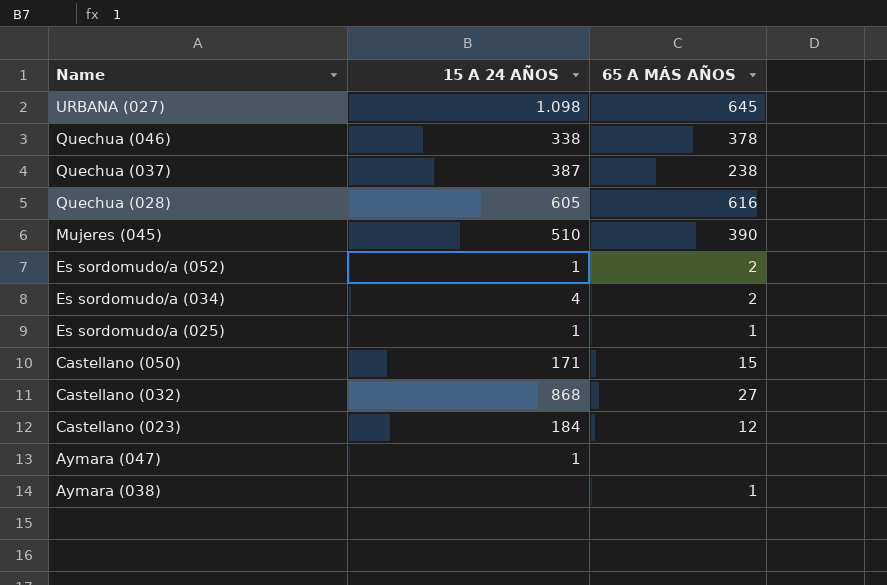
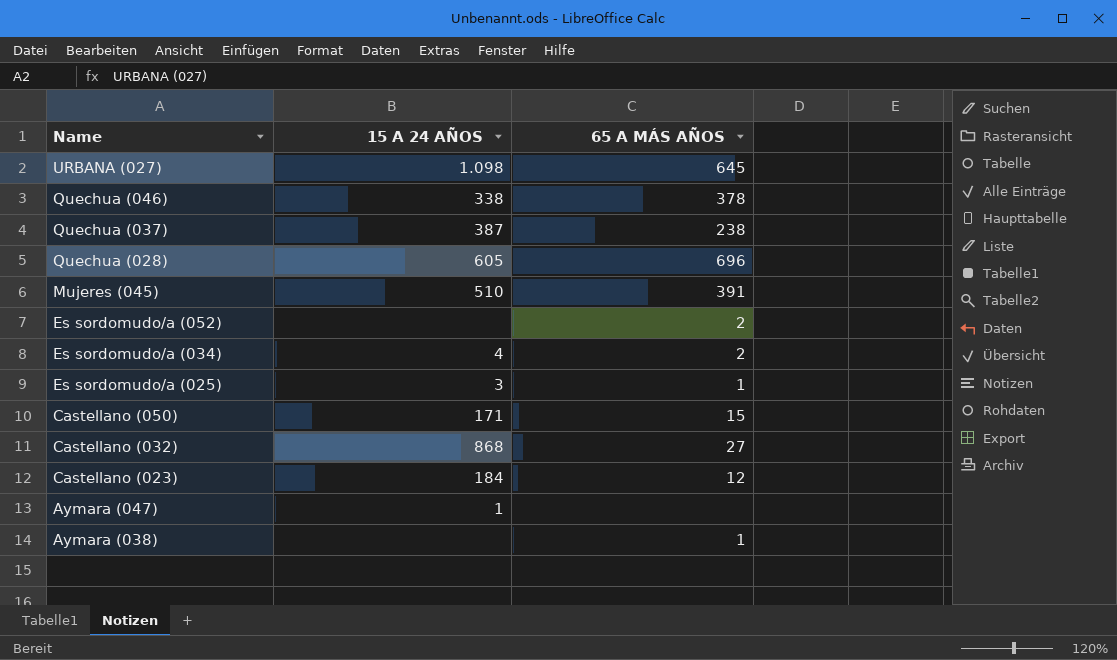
Quechua (028) | 65 A MÁS AÑOS: 616 -> 696
Mujeres (045) | 65 A MÁS AÑOS: 390 -> 391
Es sordomudo/a (052) | 15 A 24 AÑOS: 1 -> none
Es sordomudo/a (025) | 15 A 24 AÑOS: 1 -> 3

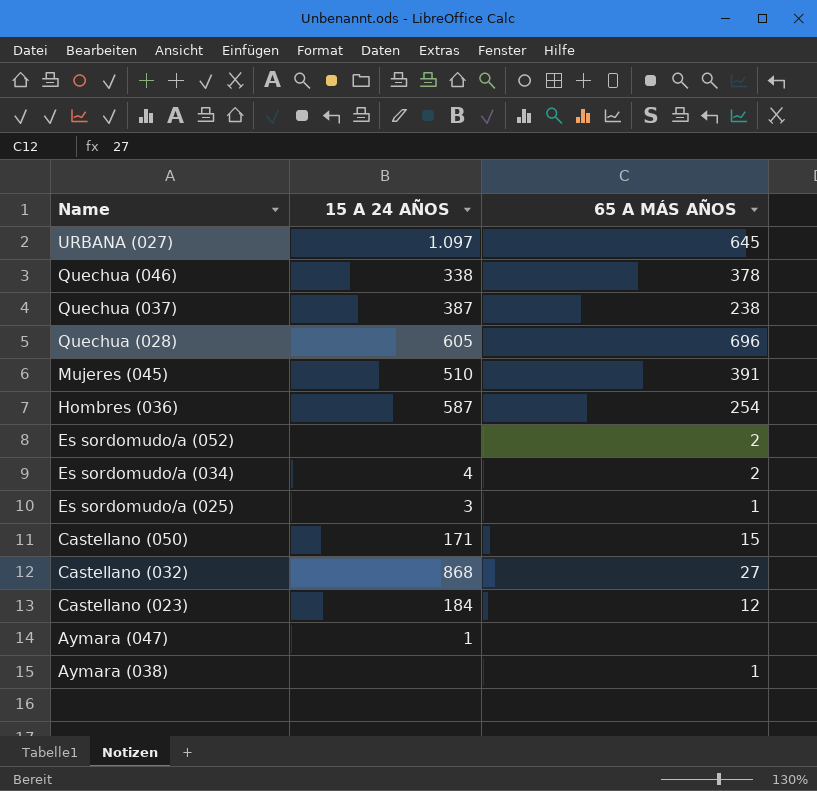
URBANA (027) | 15 A 24 AÑOS: 1.098 -> 1.097
row Hombres (036): none -> 587 | 254

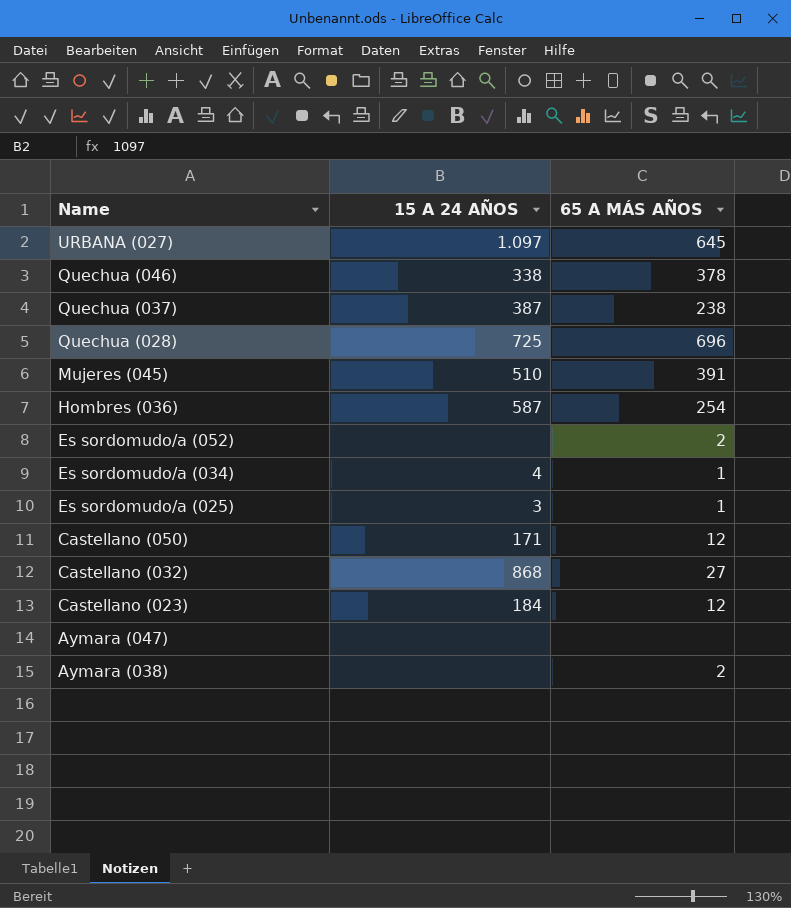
Quechua (028) | 15 A 24 AÑOS: 605 -> 725
Es sordomudo/a (034) | 65 A MÁS AÑOS: 2 -> 1
Castellano (050) | 65 A MÁS AÑOS: 15 -> 12
Aymara (047) | 15 A 24 AÑOS: 1 -> none
Aymara (038) | 65 A MÁS AÑOS: 1 -> 2

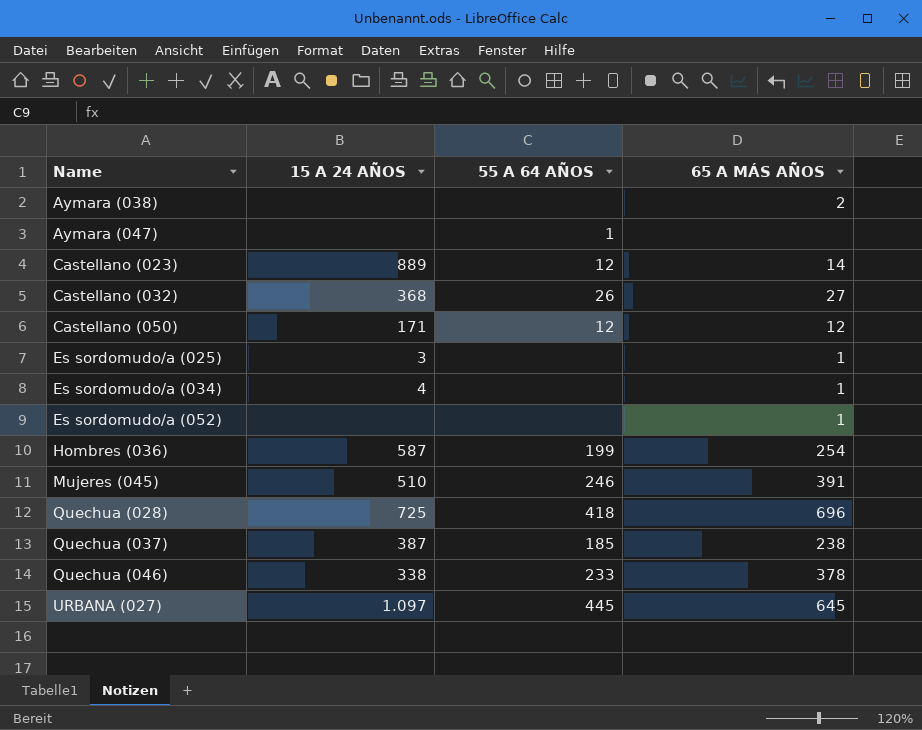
row order: Name descending -> Name ascending
column 55 A 64 AÑOS | position: none -> 3
Castellano (023) | 15 A 24 AÑOS: 184 -> 889
Castellano (023) | 65 A MÁS AÑOS: 12 -> 14
Castellano (032) | 15 A 24 AÑOS: 868 -> 368
Es sordomudo/a (052) | 65 A MÁS AÑOS: 2 -> 1

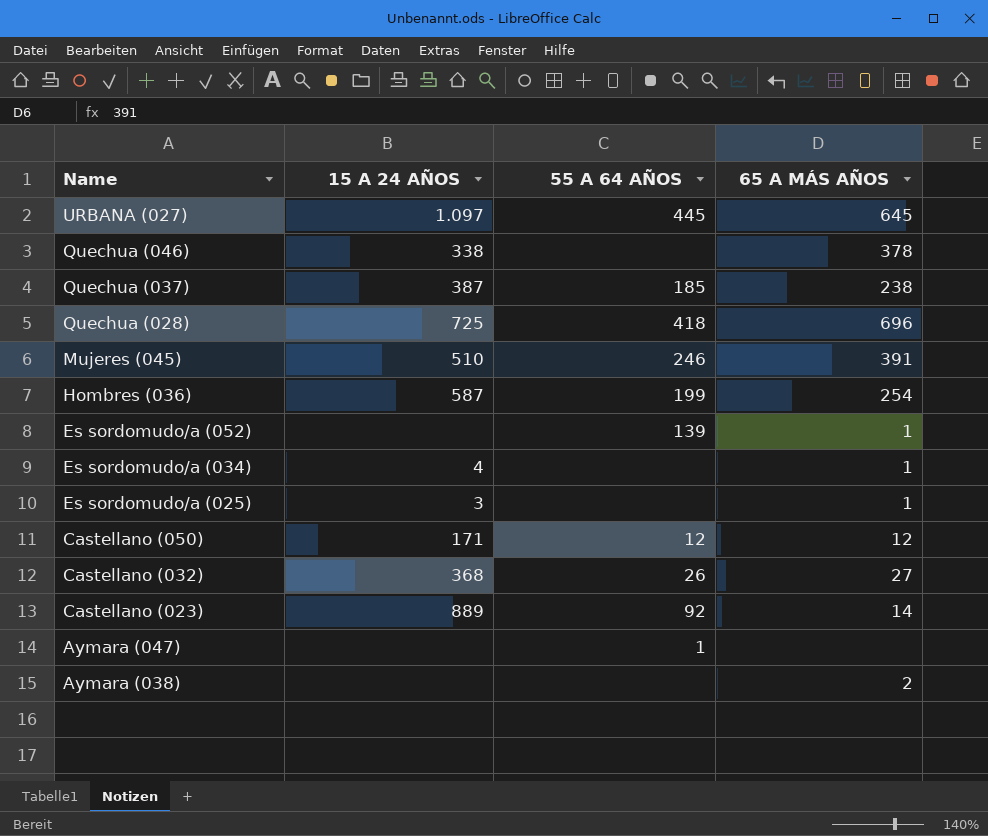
row order: Name ascending -> Name descending
Quechua (046) | 55 A 64 AÑOS: 233 -> none
Es sordomudo/a (052) | 55 A 64 AÑOS: none -> 139
Castellano (023) | 55 A 64 AÑOS: 12 -> 92

